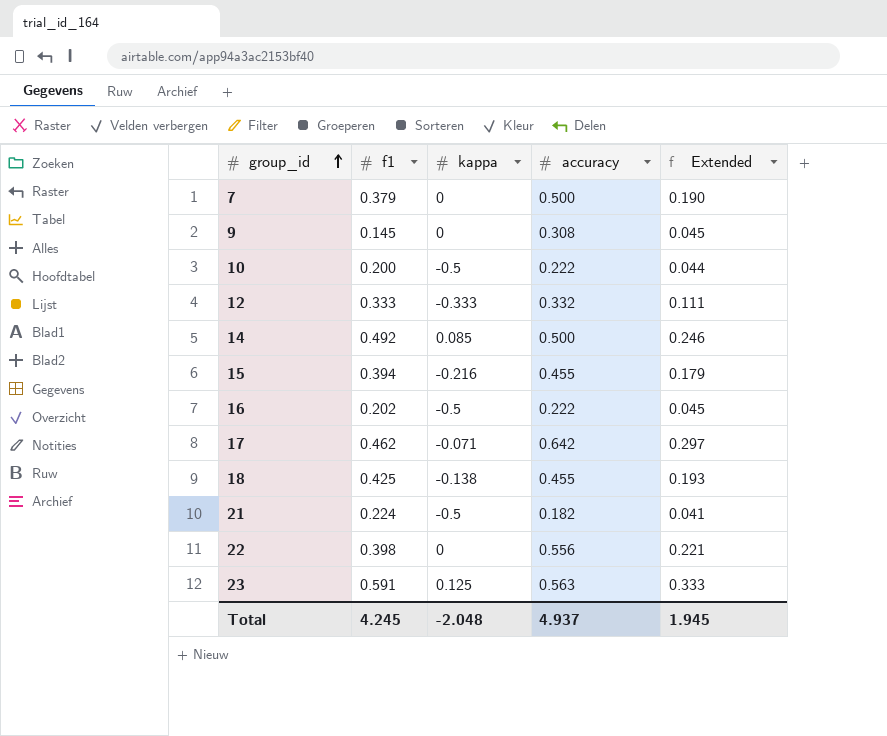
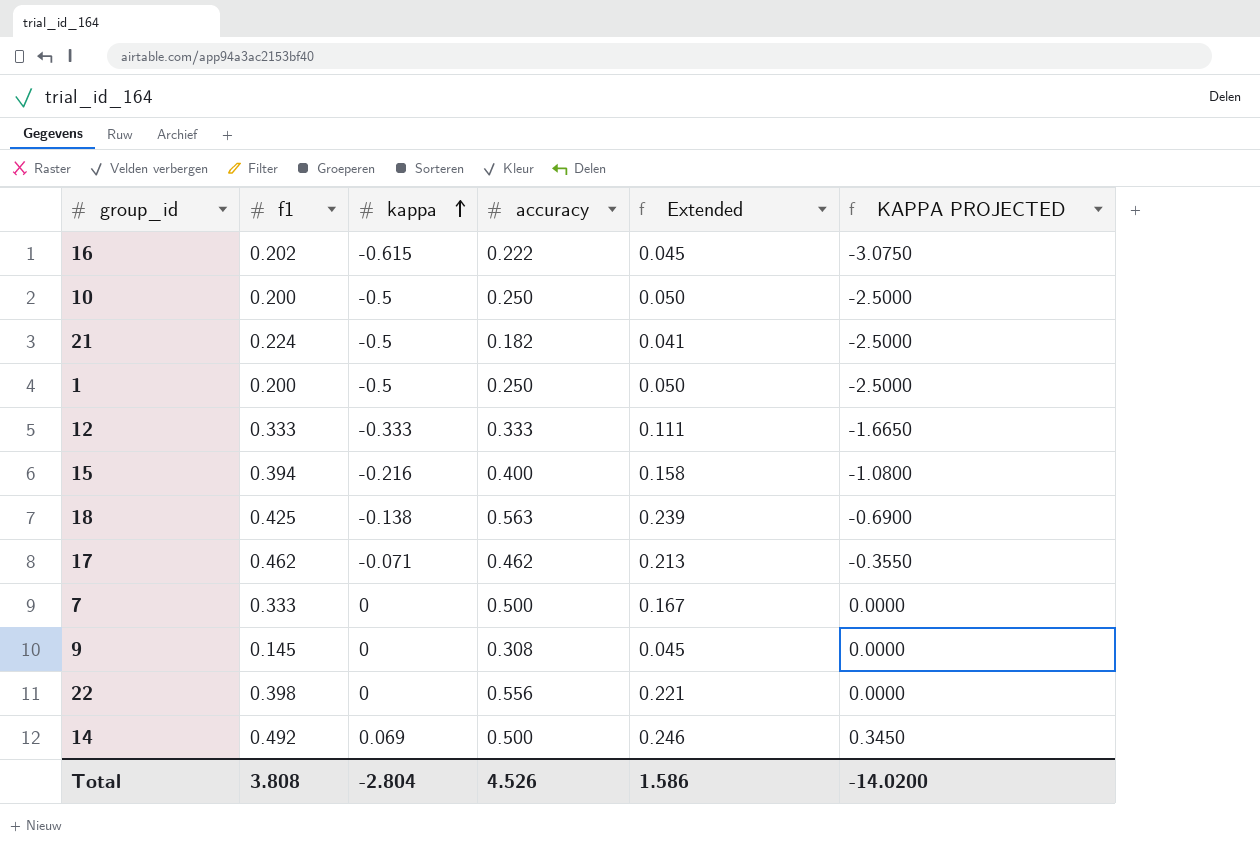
row order: group_id ascending -> kappa ascending
column KAPPA PROJECTED | formula: none -> [kappa] * 5
row 23: 0.591 | 0.125 | 0.563 | 0.333 -> none
16 | kappa: -0.5 -> -0.615
10 | accuracy: 0.222 -> 0.250
10 | Extended: 0.044 -> 0.050
row 1: none -> 0.200 | -0.5 | 0.250 | 0.050 | -2.5000
12 | accuracy: 0.332 -> 0.333
15 | accuracy: 0.455 -> 0.400
15 | Extended: 0.179 -> 0.158
18 | accuracy: 0.455 -> 0.563
18 | Extended: 0.193 -> 0.239
17 | accuracy: 0.642 -> 0.462
17 | Extended: 0.297 -> 0.213
7 | f1: 0.379 -> 0.333
7 | Extended: 0.190 -> 0.167
14 | kappa: 0.085 -> 0.069
Total | f1: 4.245 -> 3.808
Total | kappa: -2.048 -> -2.804
Total | accuracy: 4.937 -> 4.526
Total | Extended: 1.945 -> 1.586

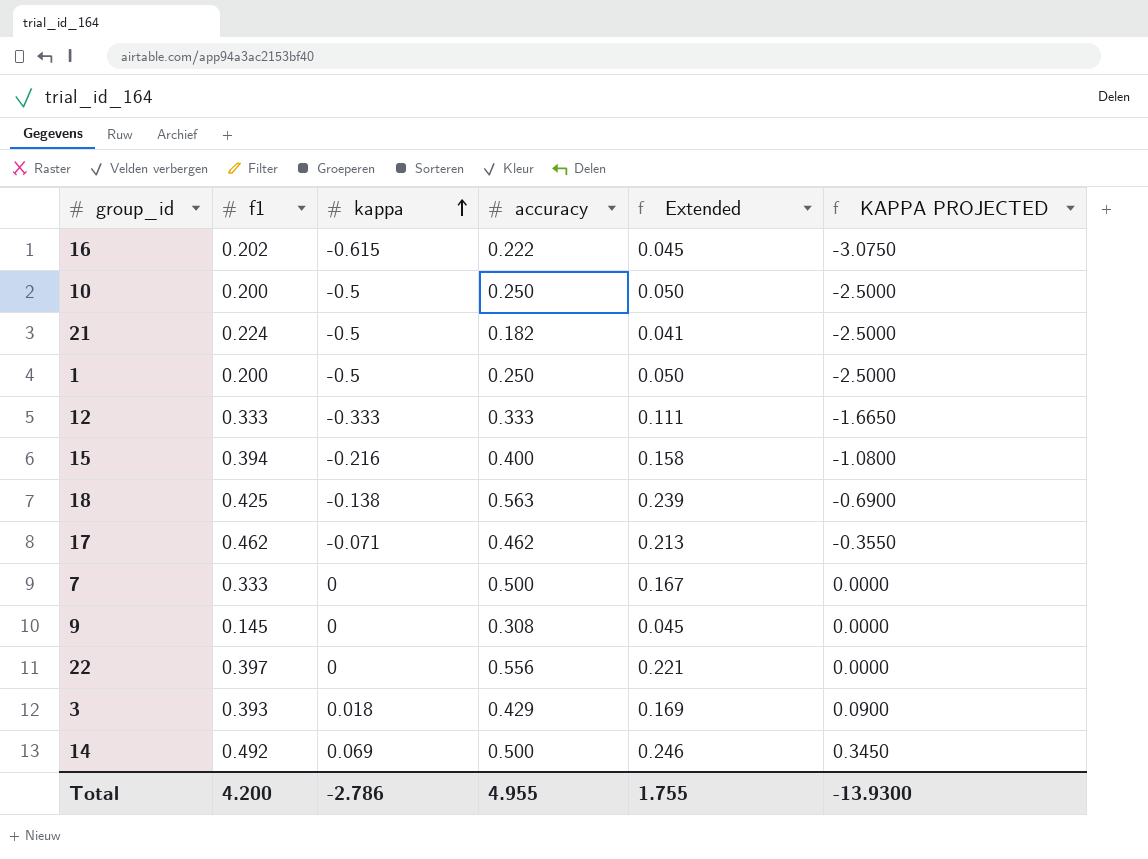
22 | f1: 0.398 -> 0.397
row 3: none -> 0.393 | 0.018 | 0.429 | 0.169 | 0.0900
Total | f1: 3.808 -> 4.200
Total | kappa: -2.804 -> -2.786
Total | accuracy: 4.526 -> 4.955
Total | Extended: 1.586 -> 1.755
Total | KAPPA PROJECTED: -14.0200 -> -13.9300

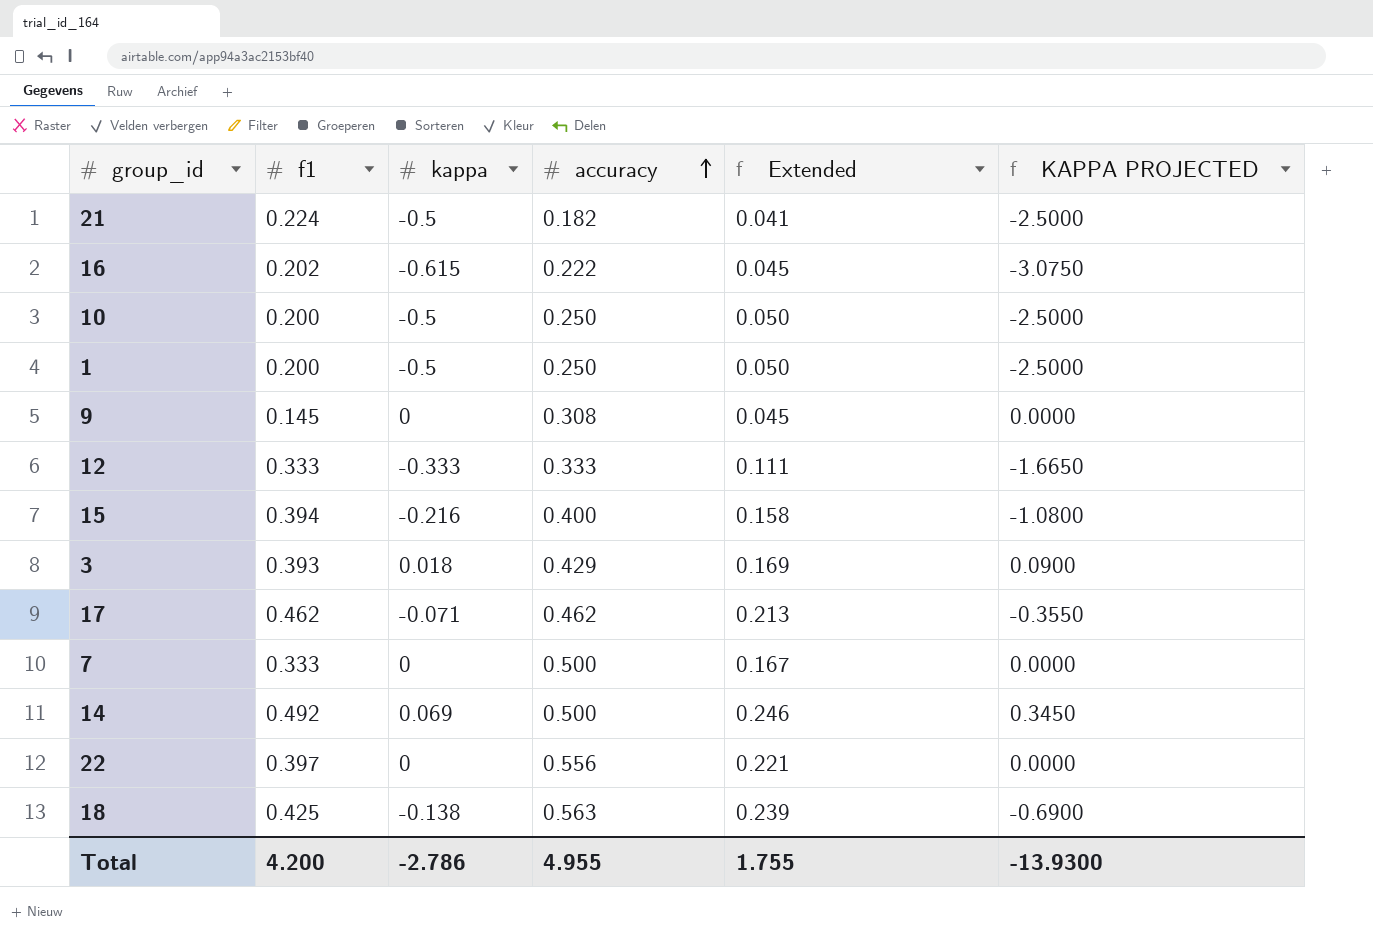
row order: kappa ascending -> accuracy ascending

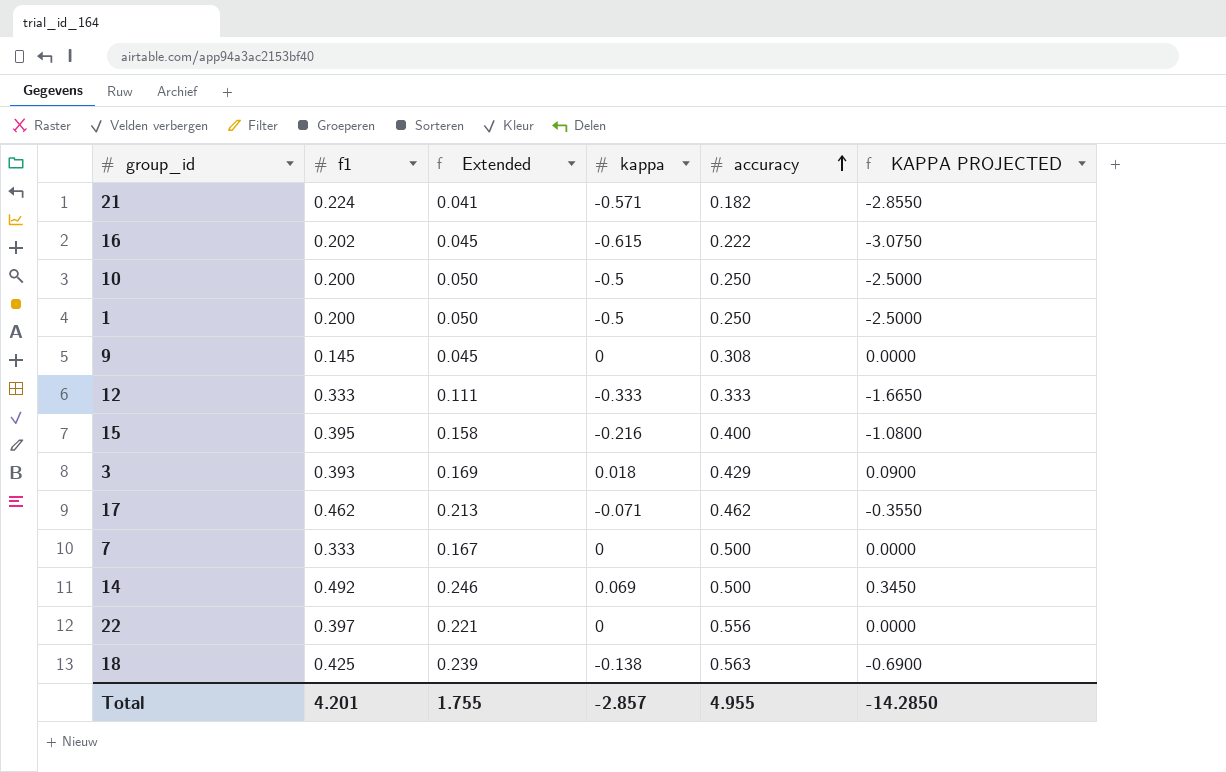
column Extended | position: 5 -> 3
21 | kappa: -0.5 -> -0.571
21 | KAPPA PROJECTED: -2.5000 -> -2.8550
15 | f1: 0.394 -> 0.395
Total | f1: 4.200 -> 4.201
Total | kappa: -2.786 -> -2.857
Total | KAPPA PROJECTED: -13.9300 -> -14.2850

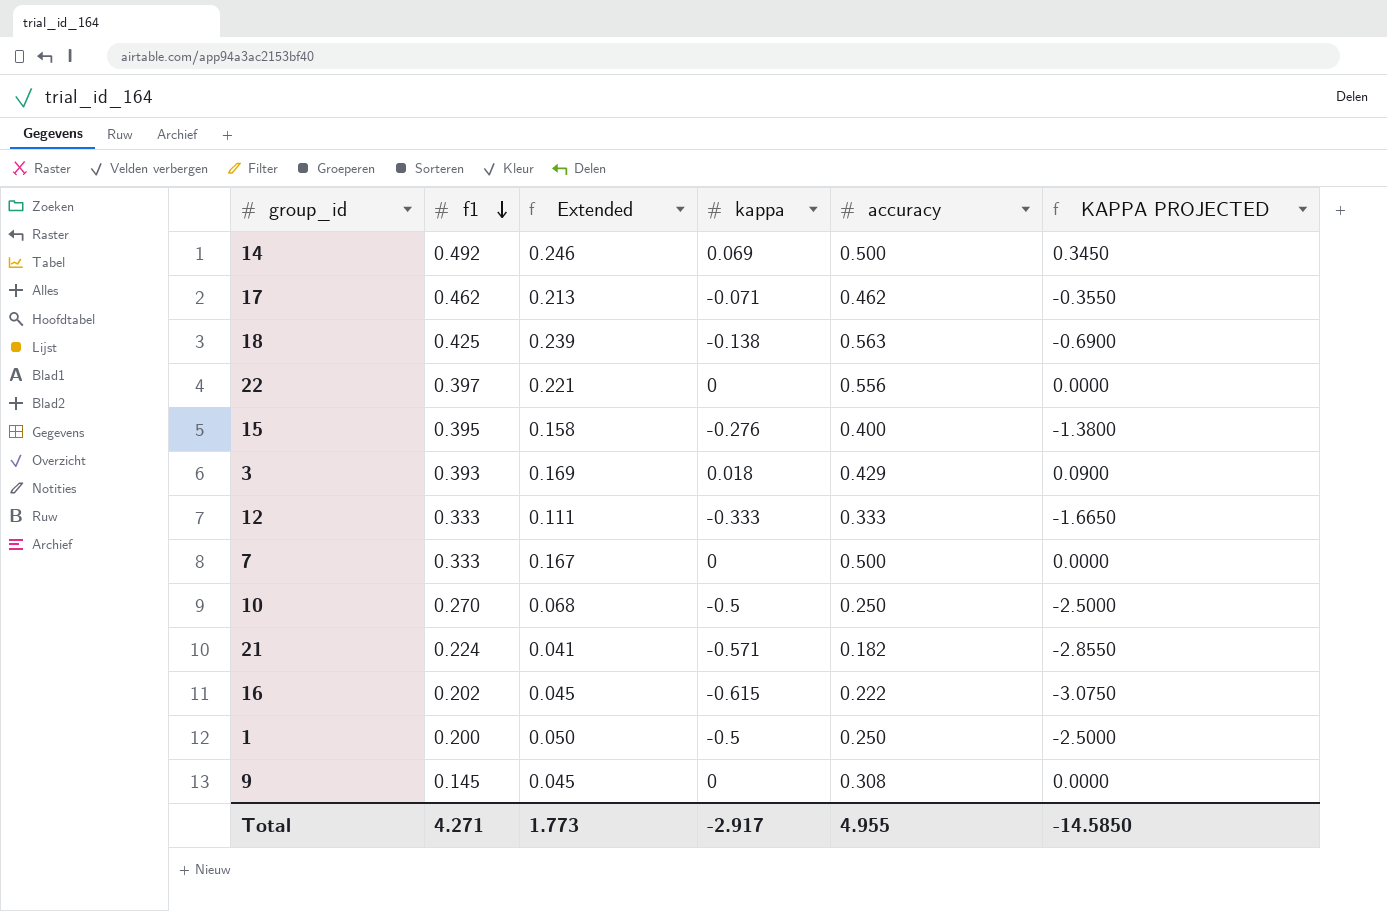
row order: accuracy ascending -> f1 descending
15 | kappa: -0.216 -> -0.276
15 | KAPPA PROJECTED: -1.0800 -> -1.3800
10 | f1: 0.200 -> 0.270
10 | Extended: 0.050 -> 0.068
Total | f1: 4.201 -> 4.271
Total | Extended: 1.755 -> 1.773
Total | kappa: -2.857 -> -2.917
Total | KAPPA PROJECTED: -14.2850 -> -14.5850

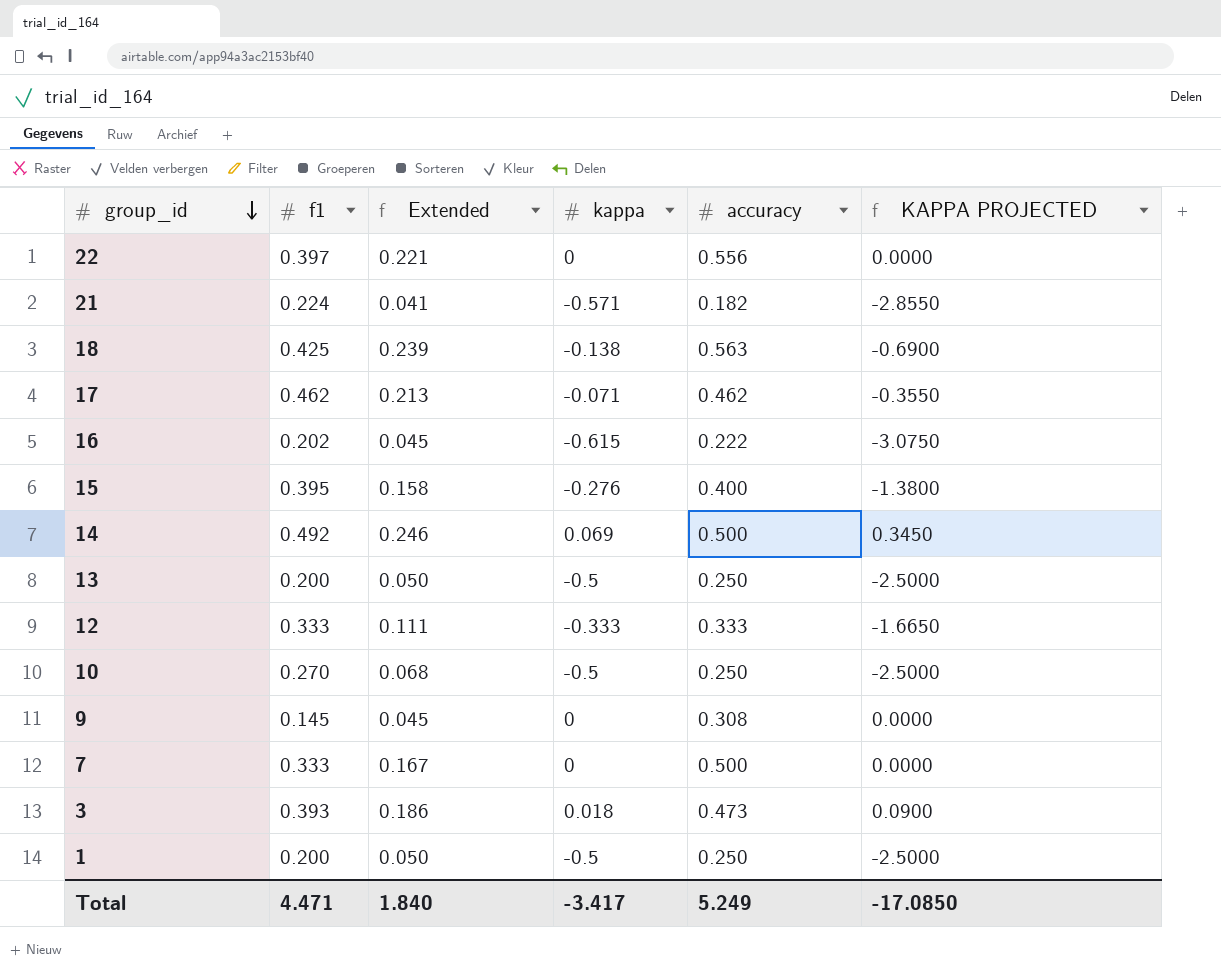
row order: f1 descending -> group_id descending
row 13: none -> 0.200 | 0.050 | -0.5 | 0.250 | -2.5000
3 | Extended: 0.169 -> 0.186
3 | accuracy: 0.429 -> 0.473
Total | f1: 4.271 -> 4.471
Total | Extended: 1.773 -> 1.840
Total | kappa: -2.917 -> -3.417
Total | accuracy: 4.955 -> 5.249
Total | KAPPA PROJECTED: -14.5850 -> -17.0850

